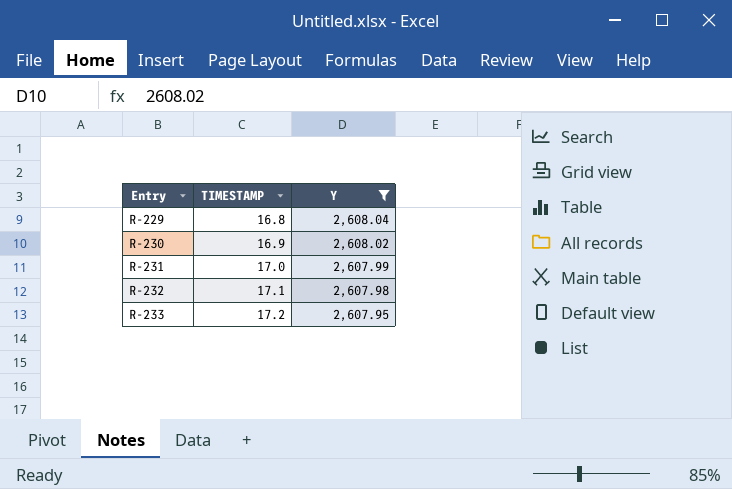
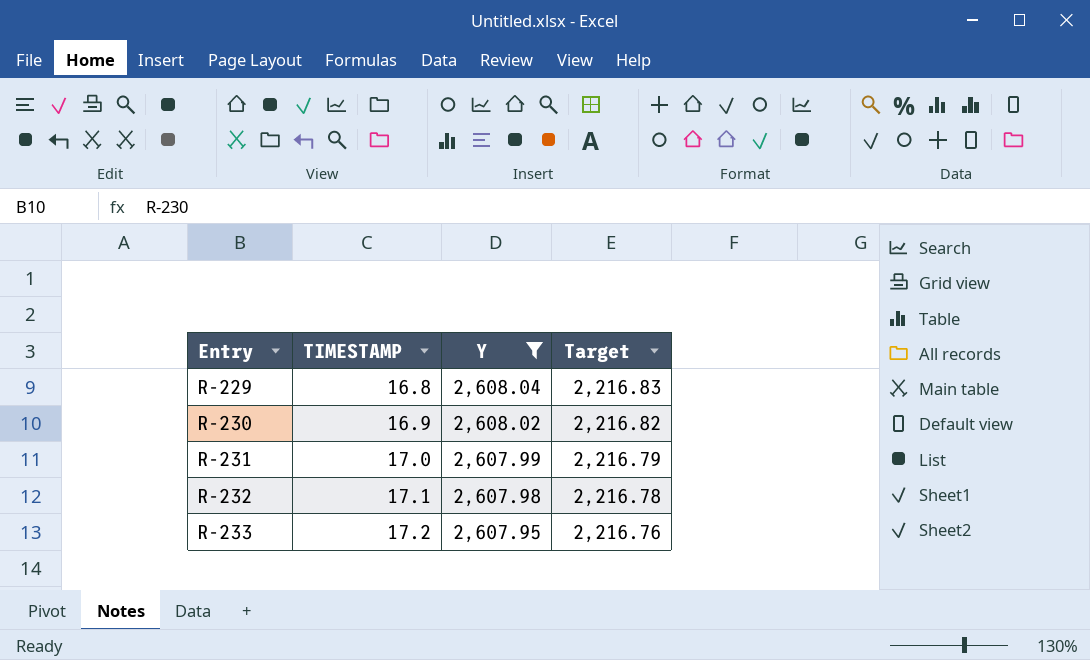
column Target | formula: none -> [Y] * 0.85

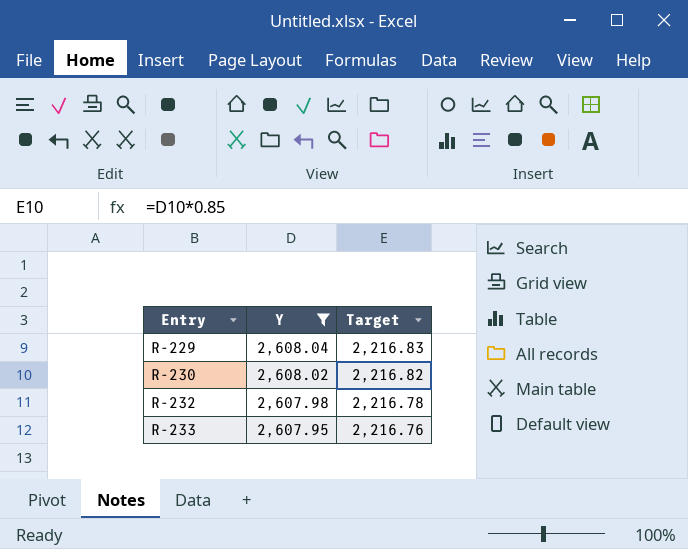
column TIMESTAMP | position: 2 -> none
row R-231: 17.0 | 2,607.99 | 2,216.79 -> none

